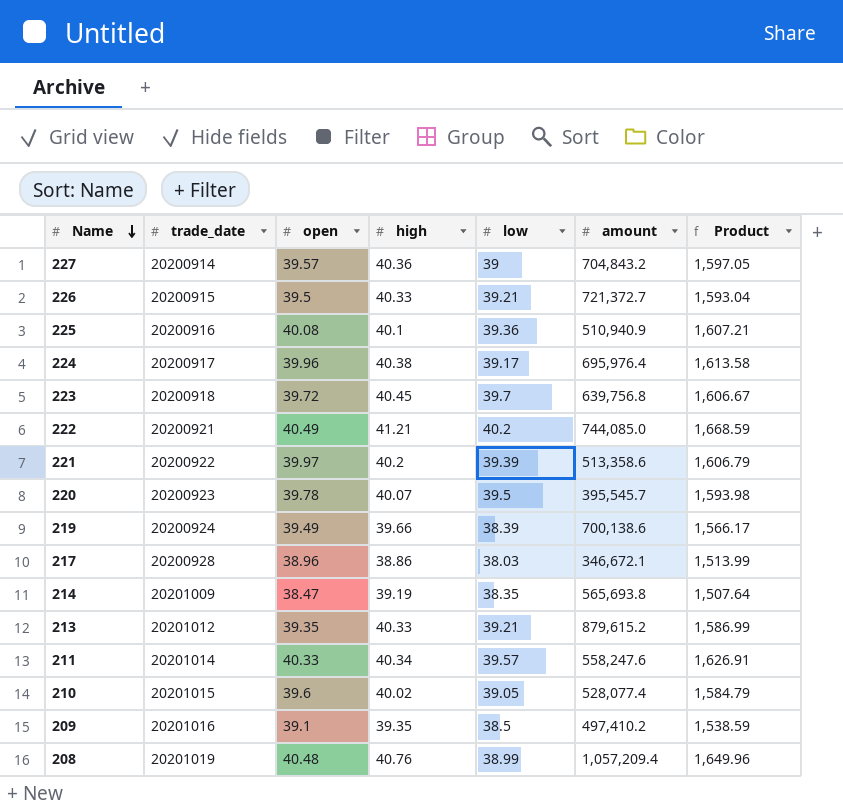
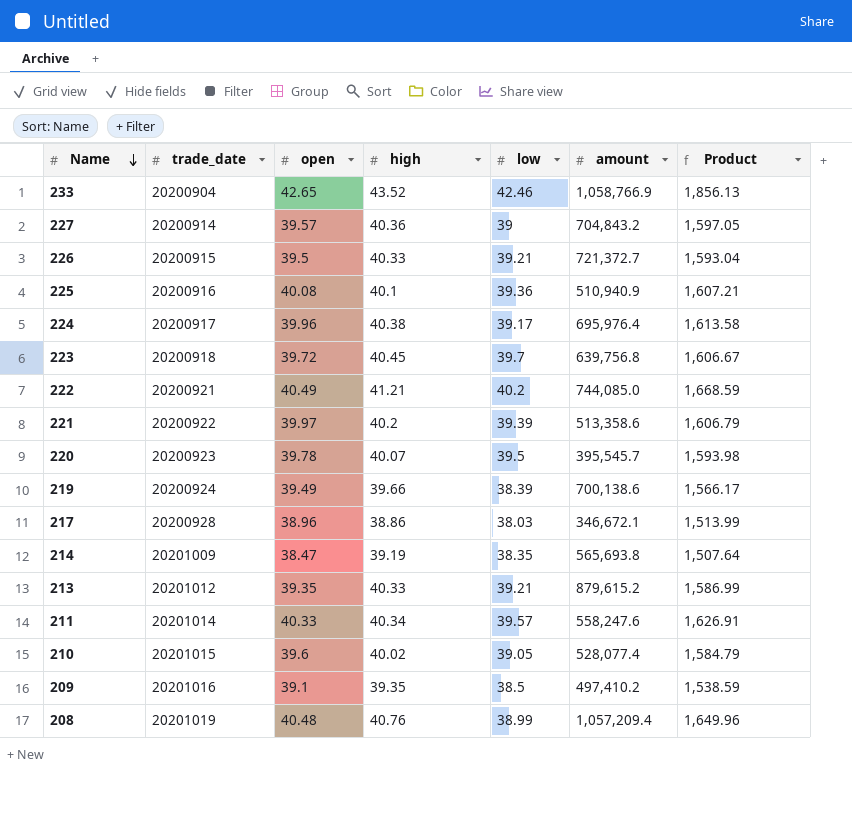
row 233: none -> 20200904 | 42.65 | 43.52 | 42.46 | 1,058,766.9 | 1,856.13

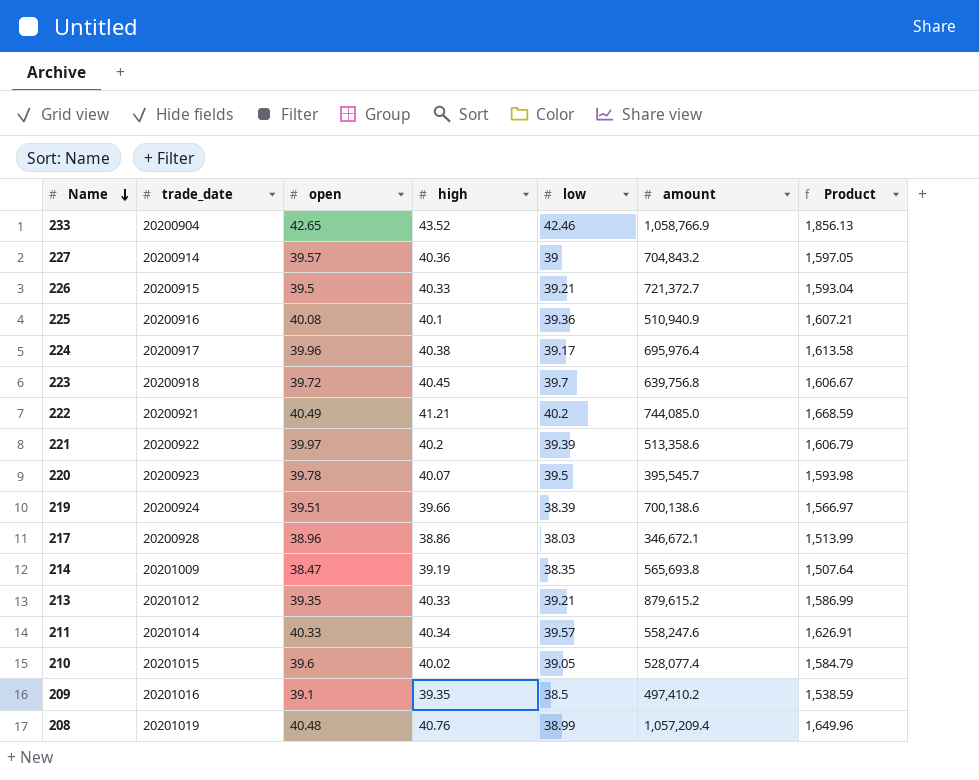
219 | open: 39.49 -> 39.51
219 | Product: 1,566.17 -> 1,566.97

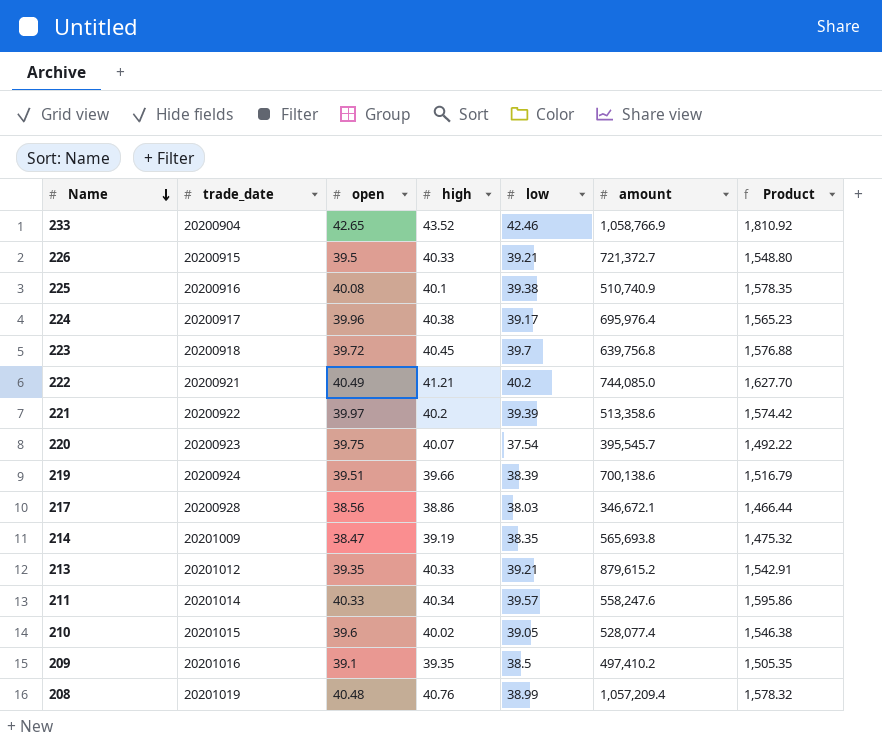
column Product | formula: [open] * [high] -> [open] * [low]
row 227: 20200914 | 39.57 | 40.36 | 39 | 704,843.2 | 1,597.05 -> none
225 | low: 39.36 -> 39.38
225 | amount: 510,940.9 -> 510,740.9
220 | open: 39.78 -> 39.75
220 | low: 39.5 -> 37.54
217 | open: 38.96 -> 38.56

